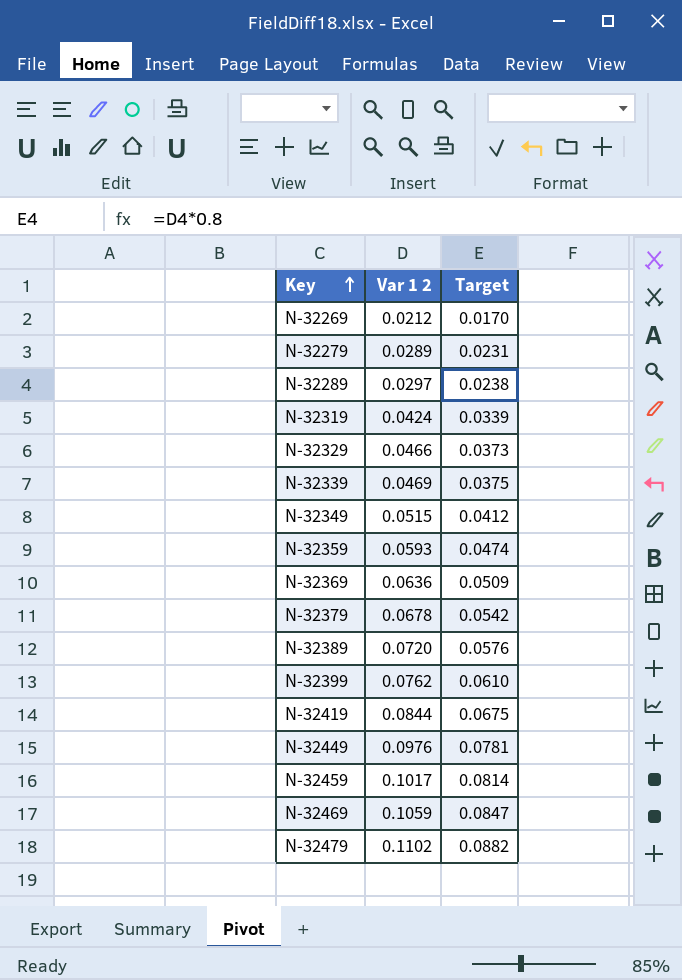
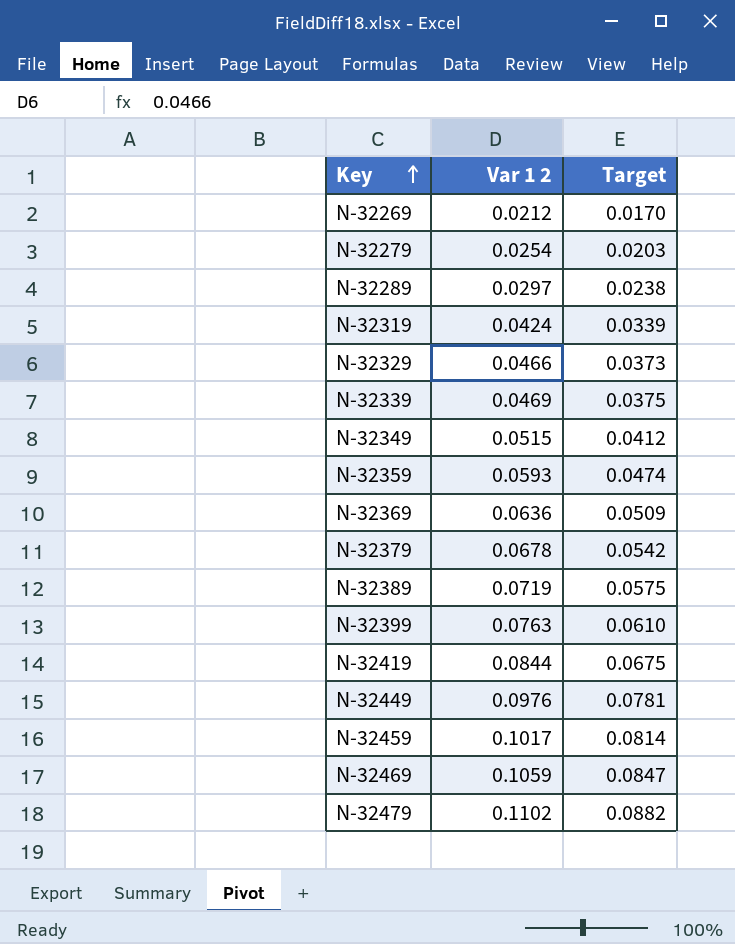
N-32279 | Var 1 2: 0.0289 -> 0.0254
N-32279 | Target: 0.0231 -> 0.0203
N-32389 | Var 1 2: 0.0720 -> 0.0719
N-32389 | Target: 0.0576 -> 0.0575
N-32399 | Var 1 2: 0.0762 -> 0.0763

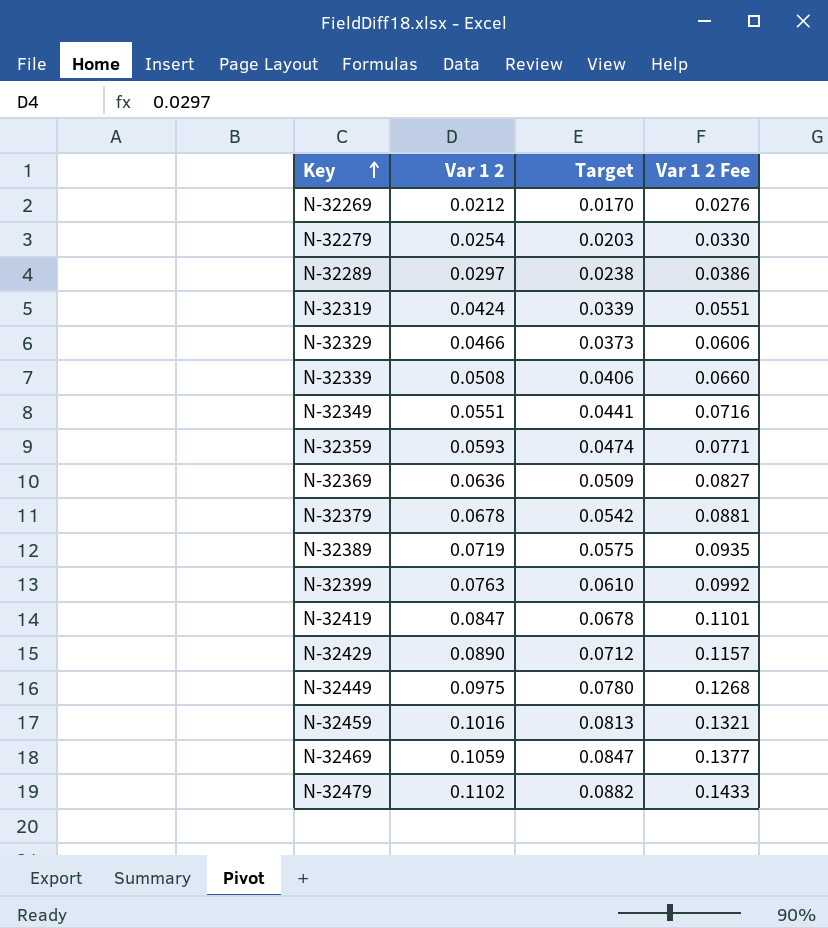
column Var 1 2 Fee | formula: none -> [Var 1 2] * 1.3
N-32339 | Var 1 2: 0.0469 -> 0.0508
N-32339 | Target: 0.0375 -> 0.0406
N-32349 | Var 1 2: 0.0515 -> 0.0551
N-32349 | Target: 0.0412 -> 0.0441
N-32419 | Var 1 2: 0.0844 -> 0.0847
N-32419 | Target: 0.0675 -> 0.0678
row N-32429: none -> 0.0890 | 0.0712 | 0.1157
N-32449 | Var 1 2: 0.0976 -> 0.0975
N-32449 | Target: 0.0781 -> 0.0780
N-32459 | Var 1 2: 0.1017 -> 0.1016
N-32459 | Target: 0.0814 -> 0.0813

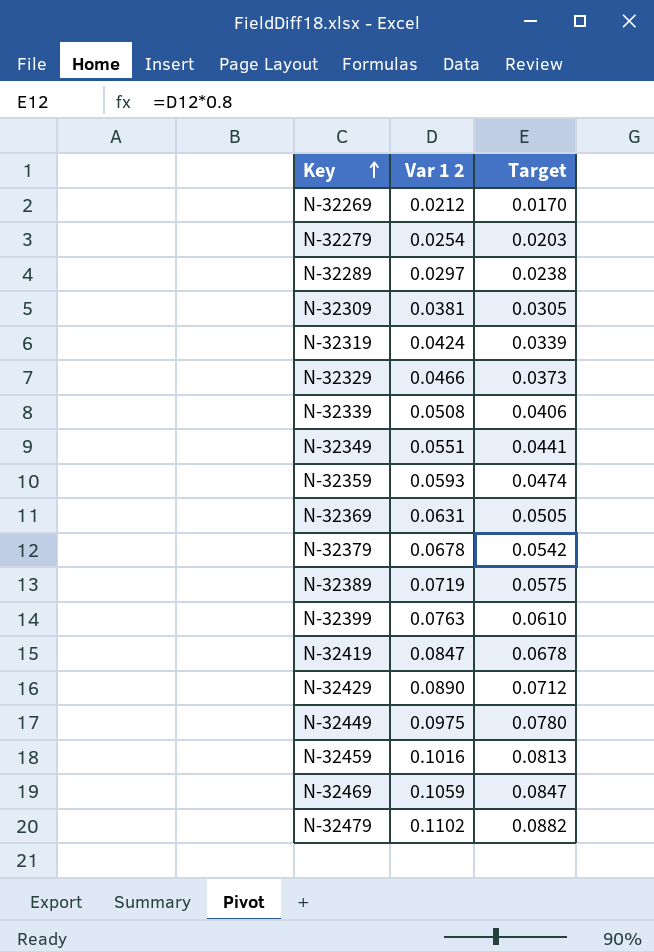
column Var 1 2 Fee | formula: [Var 1 2] * 1.3 -> none
row N-32309: none -> 0.0381 | 0.0305
N-32369 | Var 1 2: 0.0636 -> 0.0631
N-32369 | Target: 0.0509 -> 0.0505

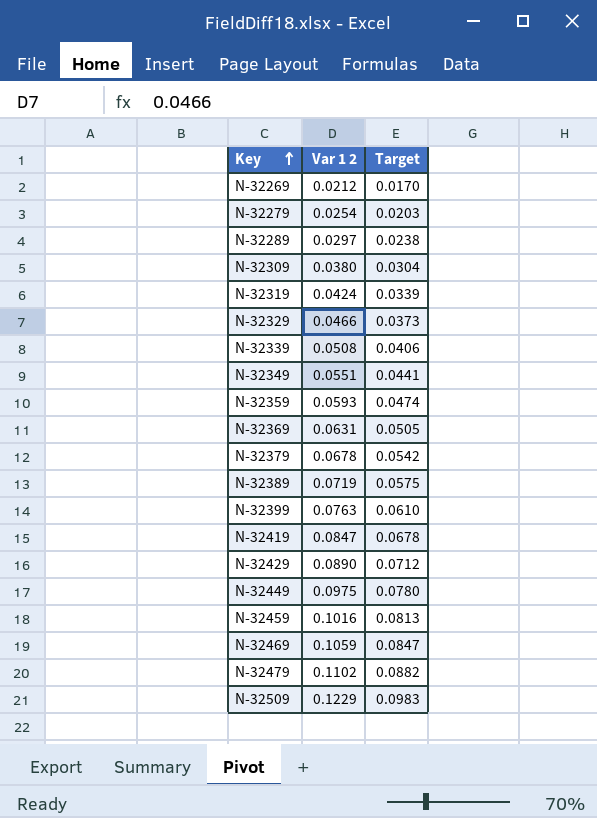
N-32309 | Var 1 2: 0.0381 -> 0.0380
N-32309 | Target: 0.0305 -> 0.0304
row N-32509: none -> 0.1229 | 0.0983

